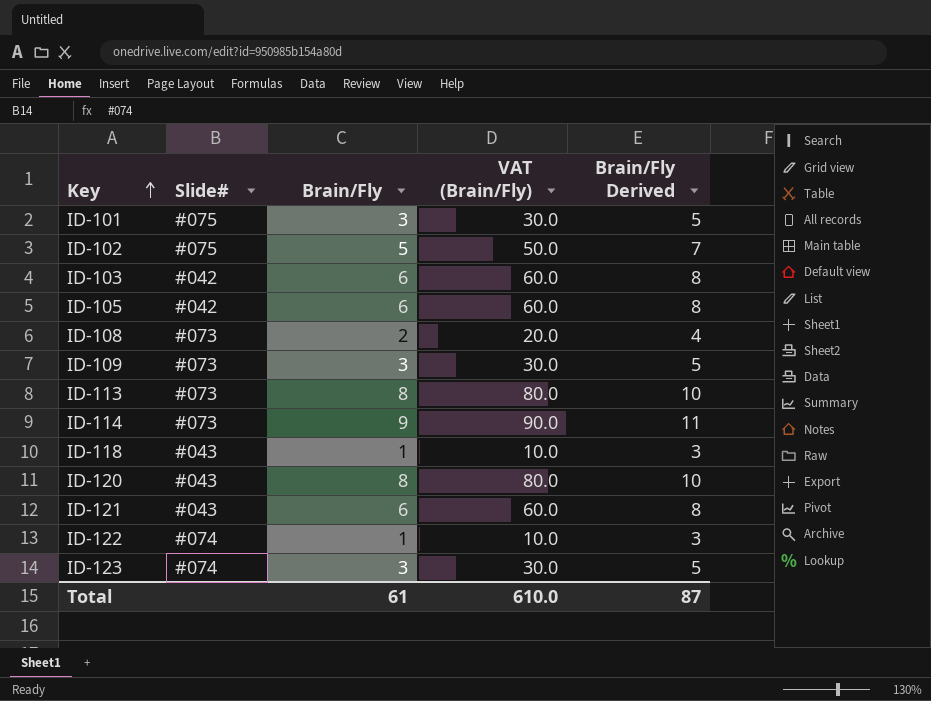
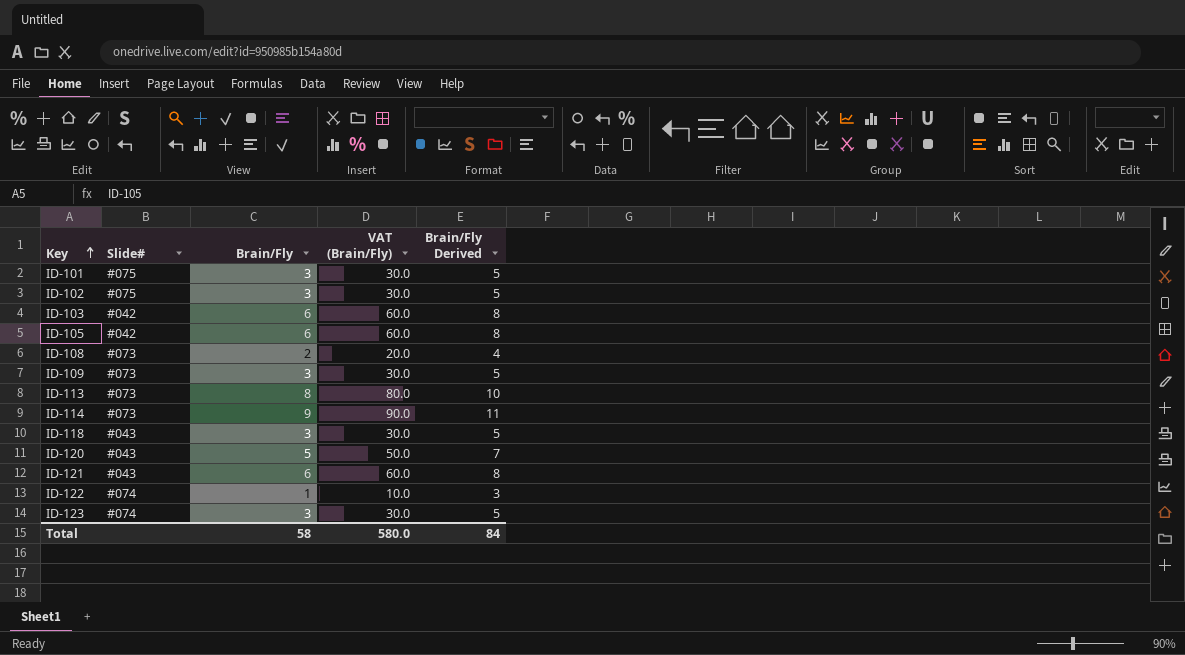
ID-102 | Brain/Fly: 5 -> 3
ID-102 | VAT (Brain/Fly): 50.0 -> 30.0
ID-102 | Brain/Fly Derived: 7 -> 5
ID-118 | Brain/Fly: 1 -> 3
ID-118 | VAT (Brain/Fly): 10.0 -> 30.0
ID-118 | Brain/Fly Derived: 3 -> 5
ID-120 | Brain/Fly: 8 -> 5
ID-120 | VAT (Brain/Fly): 80.0 -> 50.0
ID-120 | Brain/Fly Derived: 10 -> 7
Total | Brain/Fly: 61 -> 58
Total | VAT (Brain/Fly): 610.0 -> 580.0
Total | Brain/Fly Derived: 87 -> 84

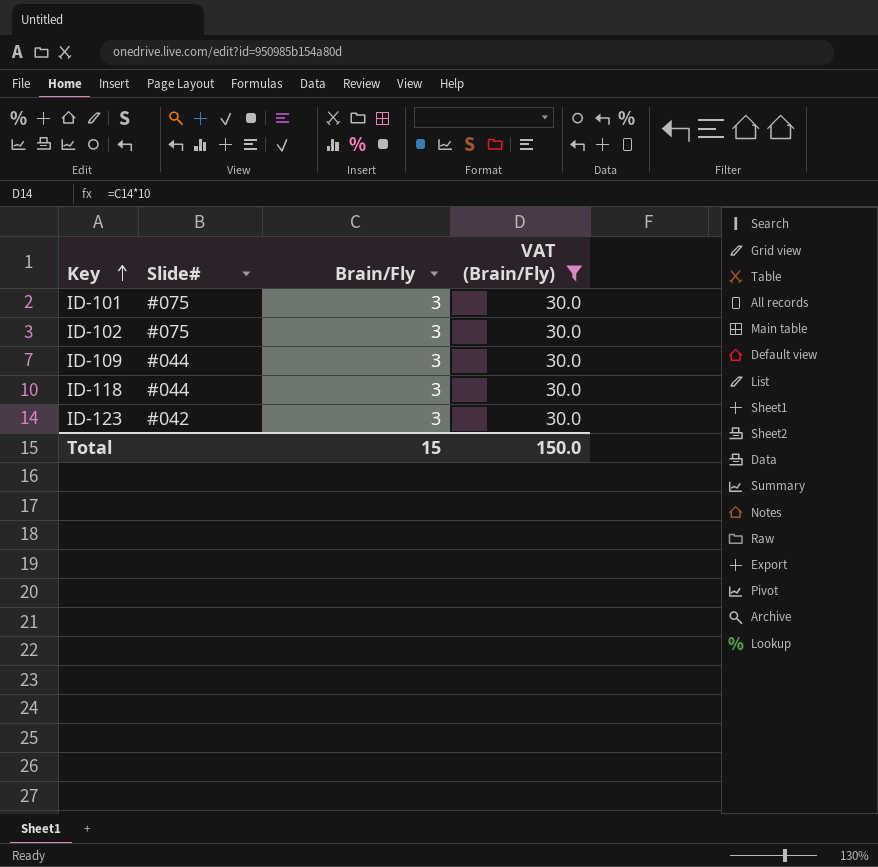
filter: none -> VAT (Brain/Fly) = 30.0
column Brain/Fly Derived | formula: [Brain/Fly] + 2 -> none
ID-109 | Slide#: #073 -> #044
ID-118 | Slide#: #043 -> #044
ID-123 | Slide#: #074 -> #042
Total | Brain/Fly: 58 -> 15
Total | VAT (Brain/Fly): 580.0 -> 150.0

